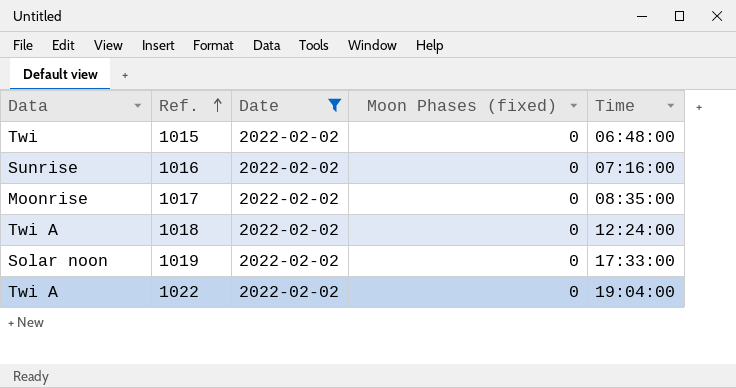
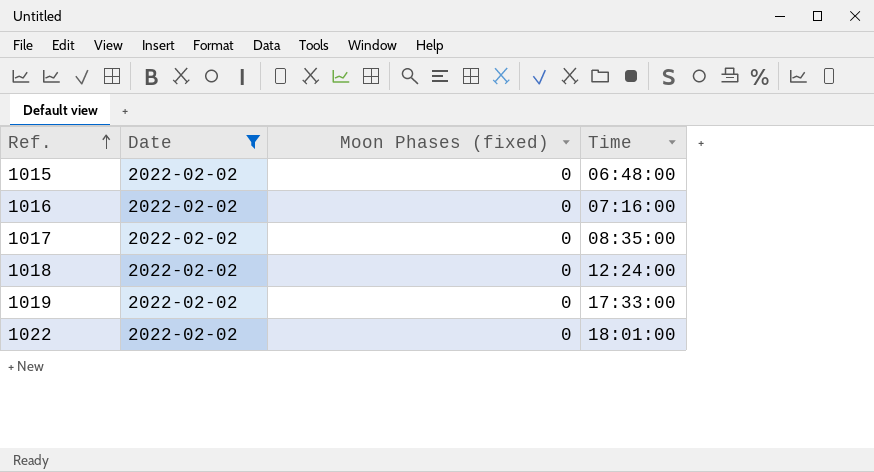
column Data | position: 1 -> none
1022 | Time: 19:04:00 -> 18:01:00

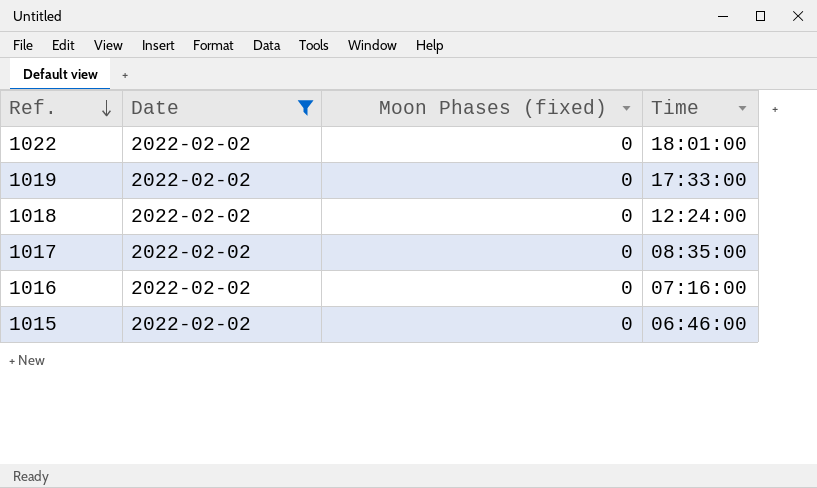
row order: Ref. ascending -> Ref. descending
1015 | Time: 06:48:00 -> 06:46:00

